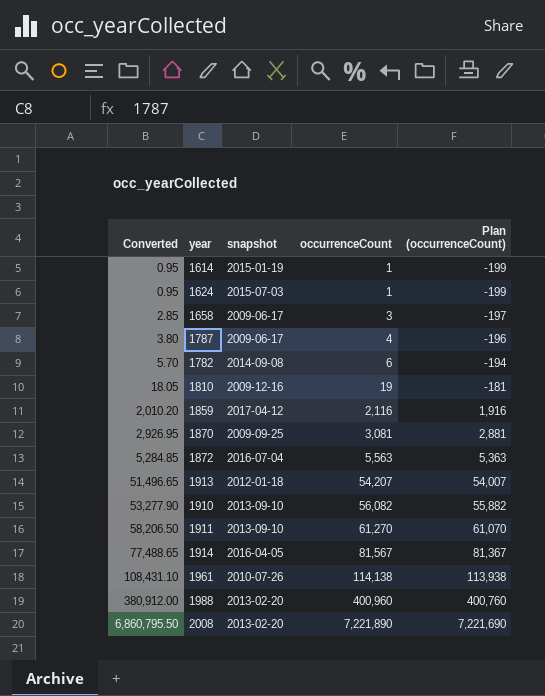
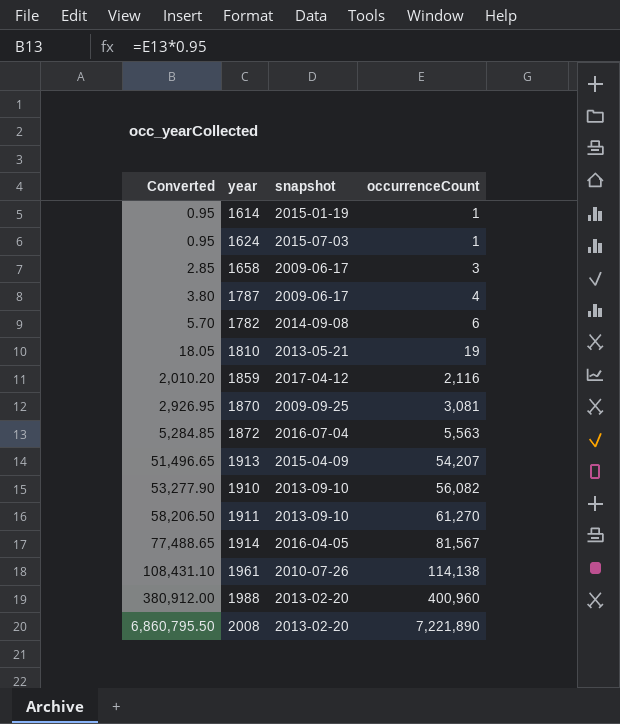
column Plan (occurrenceCount) | formula: [occurrenceCount] - 200 -> none
1810 | snapshot: 2009-12-16 -> 2013-05-21
1913 | snapshot: 2012-01-18 -> 2015-04-09

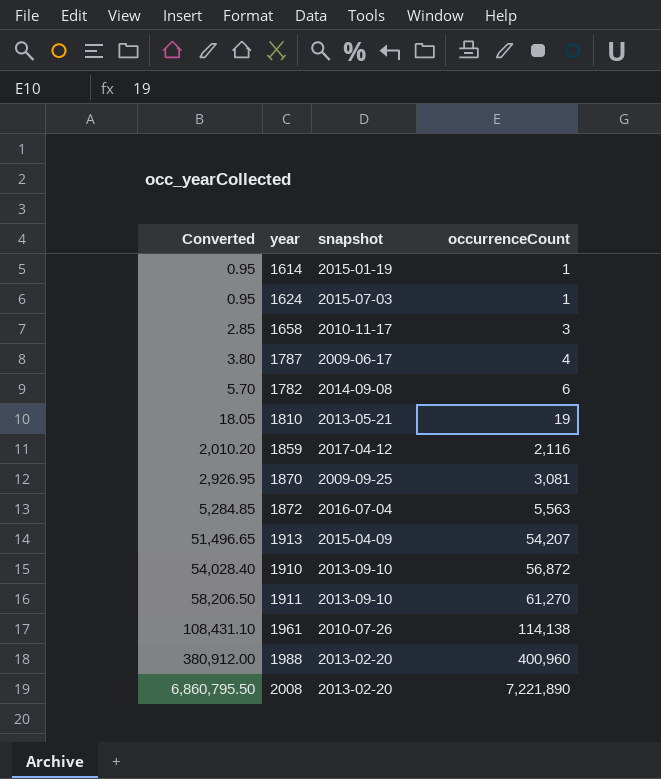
row 1914: 77,488.65 | 2016-04-05 | 81,567 -> none
1658 | snapshot: 2009-06-17 -> 2010-11-17
1910 | Converted: 53,277.90 -> 54,028.40
1910 | occurrenceCount: 56,082 -> 56,872

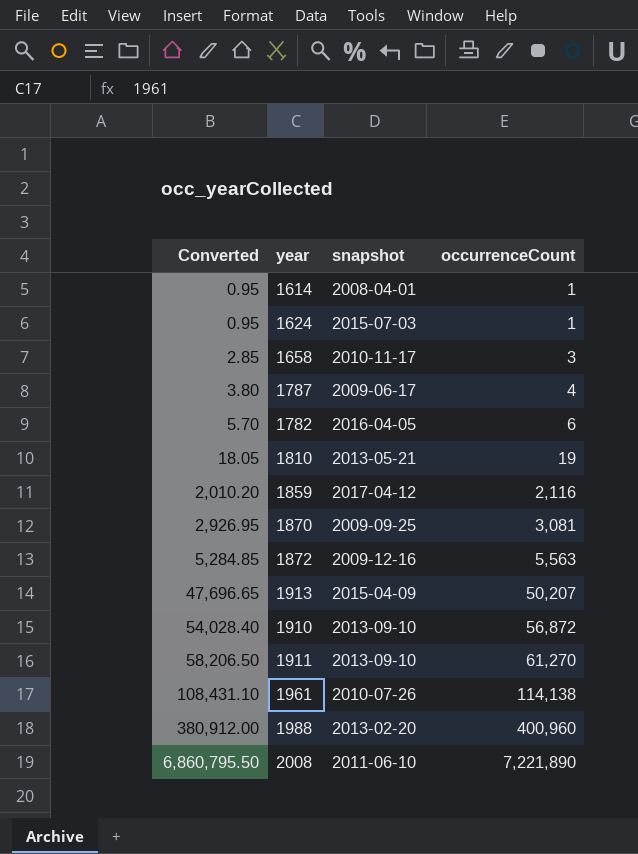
1614 | snapshot: 2015-01-19 -> 2008-04-01
1782 | snapshot: 2014-09-08 -> 2016-04-05
1872 | snapshot: 2016-07-04 -> 2009-12-16
1913 | Converted: 51,496.65 -> 47,696.65
1913 | occurrenceCount: 54,207 -> 50,207
2008 | snapshot: 2013-02-20 -> 2011-06-10

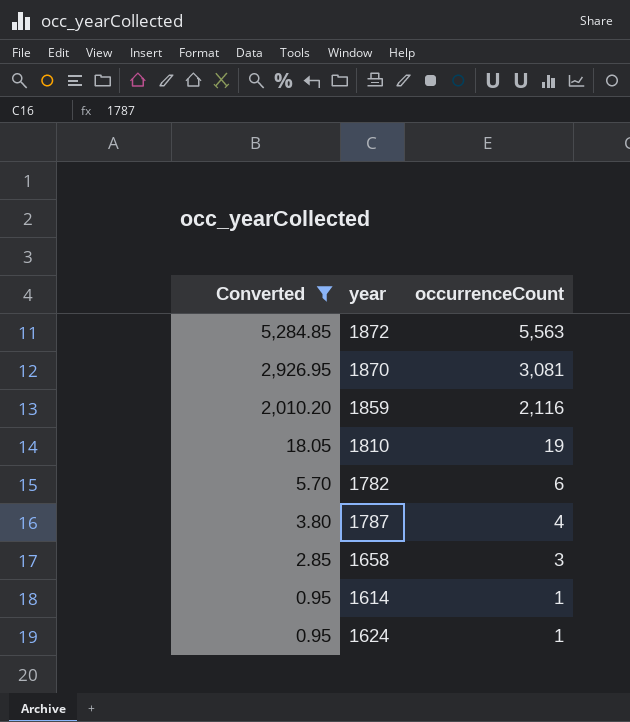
filter: none -> Converted <= 5,284.85
row order: Converted ascending -> Converted descending
column snapshot | position: 3 -> none

